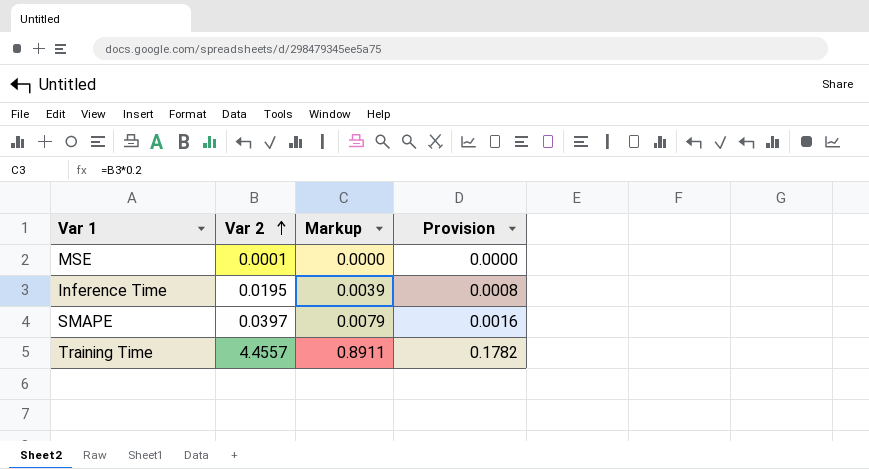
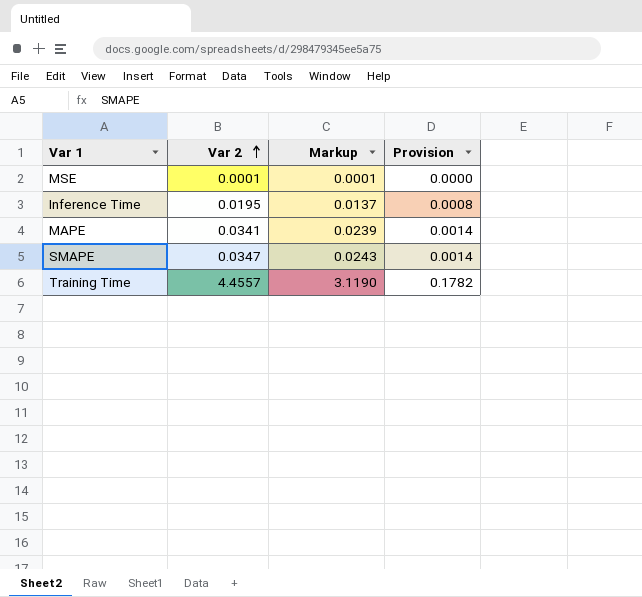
column Markup | formula: [Var 2] * 0.2 -> [Var 2] * 0.7
row MAPE: none -> 0.0341 | 0.0239 | 0.0014
SMAPE | Var 2: 0.0397 -> 0.0347
SMAPE | Provision: 0.0016 -> 0.0014

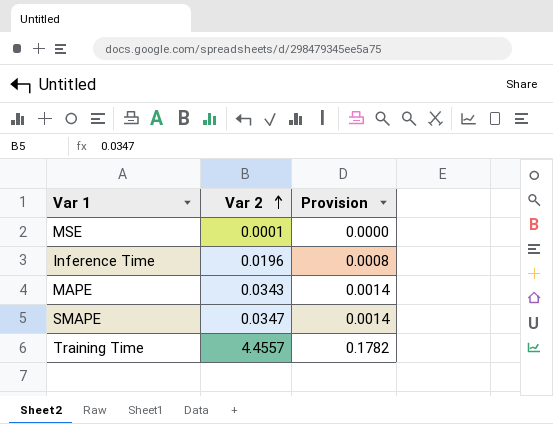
column Markup | formula: [Var 2] * 0.7 -> none
Inference Time | Var 2: 0.0195 -> 0.0196
MAPE | Var 2: 0.0341 -> 0.0343

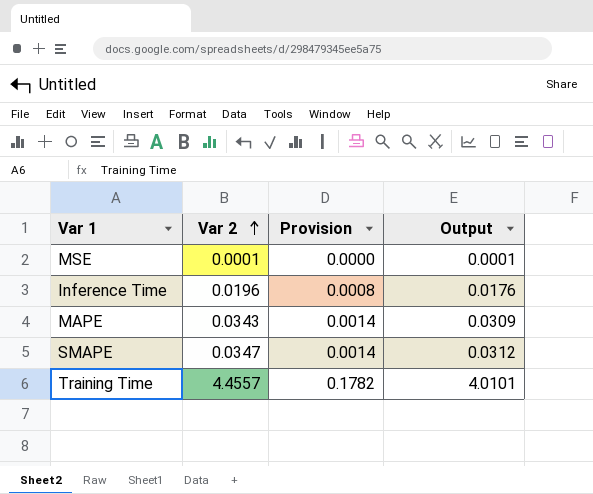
column Output | formula: none -> [Var 2] * 0.9

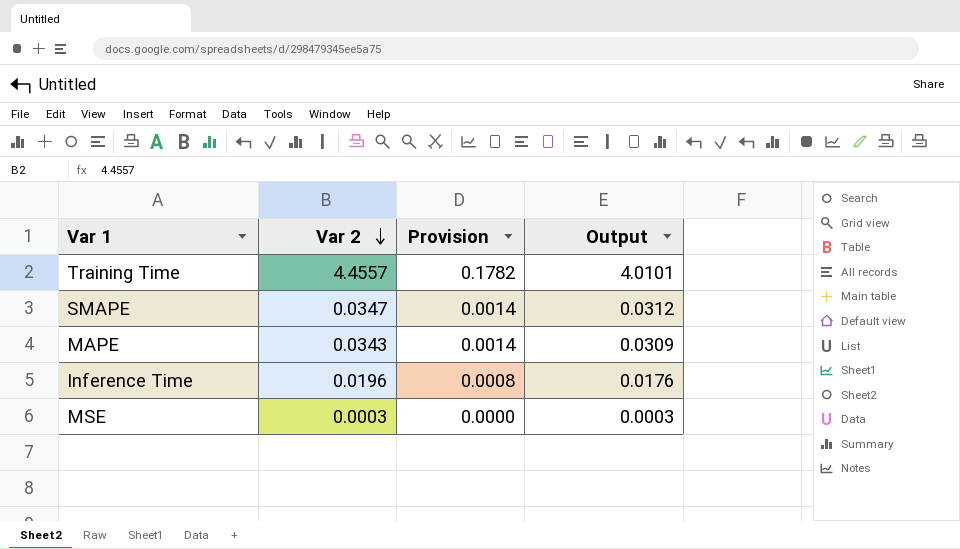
row order: Var 2 ascending -> Var 2 descending
MSE | Var 2: 0.0001 -> 0.0003
MSE | Output: 0.0001 -> 0.0003

